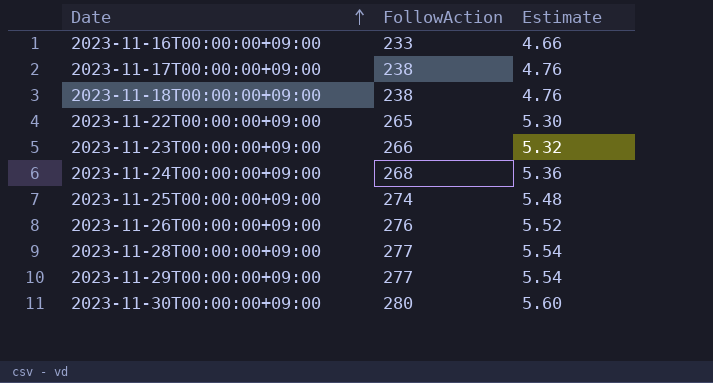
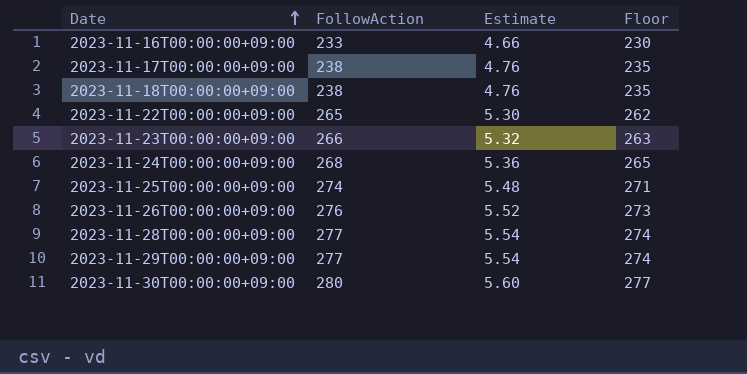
column Floor | formula: none -> [FollowAction] - 3

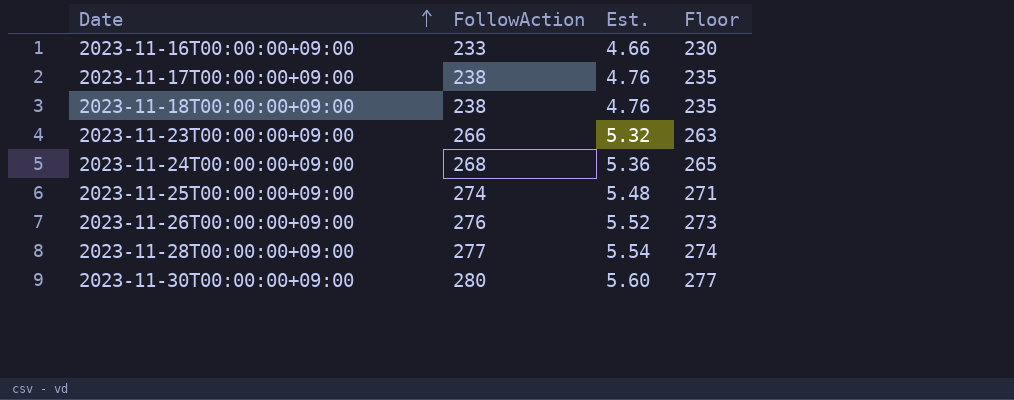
column name: Estimate -> Est.
row 2023-11-22T00:00:00+09:00: 265 | 5.30 | 262 -> none
row 2023-11-29T00:00:00+09:00: 277 | 5.54 | 274 -> none

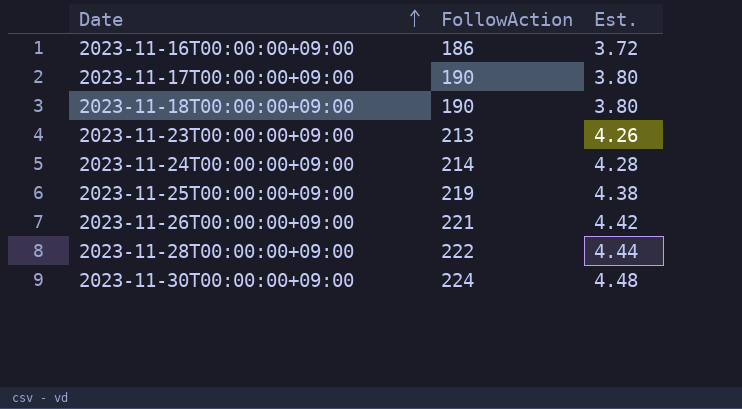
column Floor | formula: [FollowAction] - 3 -> none
2023-11-16T00:00:00+09:00 | FollowAction: 233 -> 186
2023-11-16T00:00:00+09:00 | Est.: 4.66 -> 3.72
2023-11-17T00:00:00+09:00 | FollowAction: 238 -> 190
2023-11-17T00:00:00+09:00 | Est.: 4.76 -> 3.80
2023-11-18T00:00:00+09:00 | FollowAction: 238 -> 190
2023-11-18T00:00:00+09:00 | Est.: 4.76 -> 3.80
2023-11-23T00:00:00+09:00 | FollowAction: 266 -> 213
2023-11-23T00:00:00+09:00 | Est.: 5.32 -> 4.26
2023-11-24T00:00:00+09:00 | FollowAction: 268 -> 214
2023-11-24T00:00:00+09:00 | Est.: 5.36 -> 4.28
2023-11-25T00:00:00+09:00 | FollowAction: 274 -> 219
2023-11-25T00:00:00+09:00 | Est.: 5.48 -> 4.38
2023-11-26T00:00:00+09:00 | FollowAction: 276 -> 221
2023-11-26T00:00:00+09:00 | Est.: 5.52 -> 4.42
2023-11-28T00:00:00+09:00 | FollowAction: 277 -> 222
2023-11-28T00:00:00+09:00 | Est.: 5.54 -> 4.44
2023-11-30T00:00:00+09:00 | FollowAction: 280 -> 224
2023-11-30T00:00:00+09:00 | Est.: 5.60 -> 4.48

